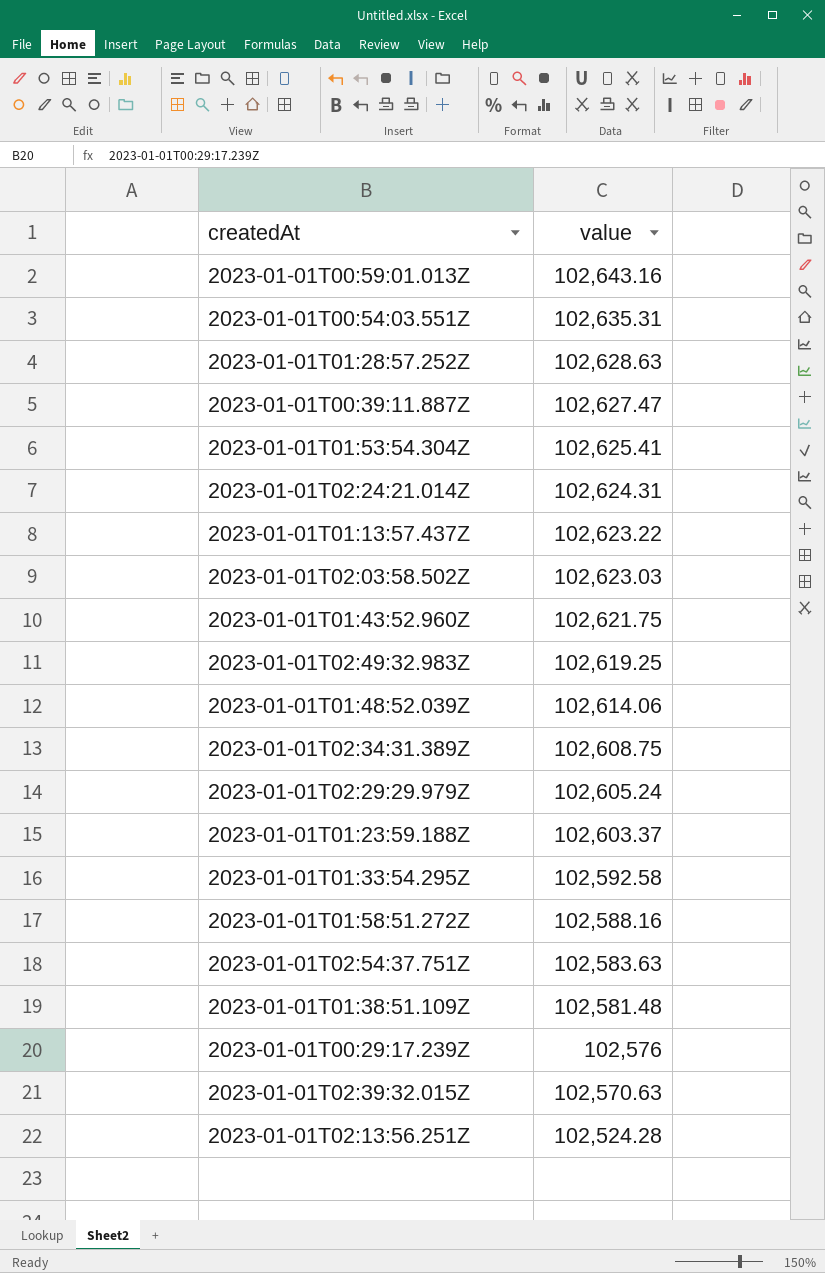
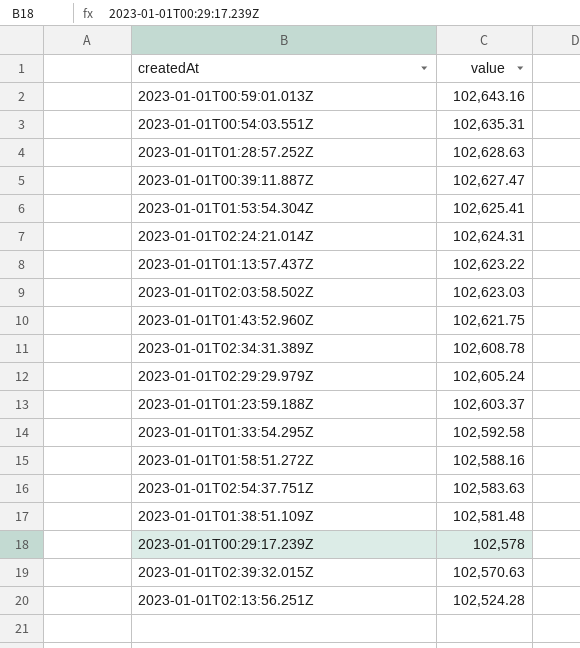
row 2023-01-01T02:49:32.983Z: 102,619.25 -> none
row 2023-01-01T01:48:52.039Z: 102,614.06 -> none
2023-01-01T02:34:31.389Z | value: 102,608.75 -> 102,608.78
2023-01-01T00:29:17.239Z | value: 102,576 -> 102,578

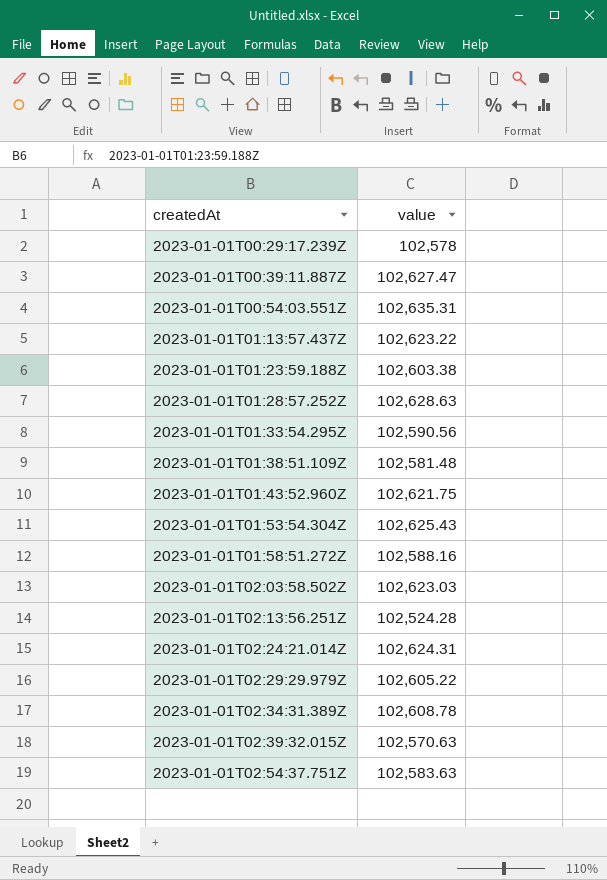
row order: value descending -> createdAt ascending
row 2023-01-01T00:59:01.013Z: 102,643.16 -> none
2023-01-01T01:23:59.188Z | value: 102,603.37 -> 102,603.38
2023-01-01T01:33:54.295Z | value: 102,592.58 -> 102,590.56
2023-01-01T01:53:54.304Z | value: 102,625.41 -> 102,625.43
2023-01-01T02:29:29.979Z | value: 102,605.24 -> 102,605.22

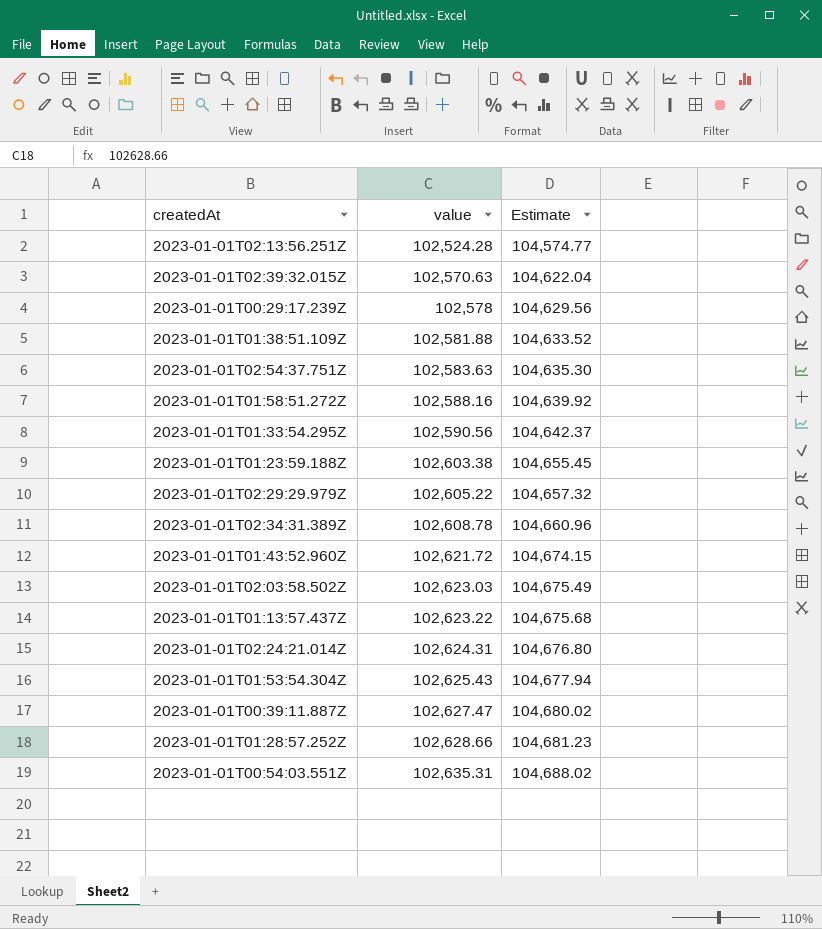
row order: createdAt ascending -> value ascending
column Estimate | formula: none -> [value] * 1.02
2023-01-01T01:38:51.109Z | value: 102,581.48 -> 102,581.88
2023-01-01T01:43:52.960Z | value: 102,621.75 -> 102,621.72
2023-01-01T01:28:57.252Z | value: 102,628.63 -> 102,628.66

